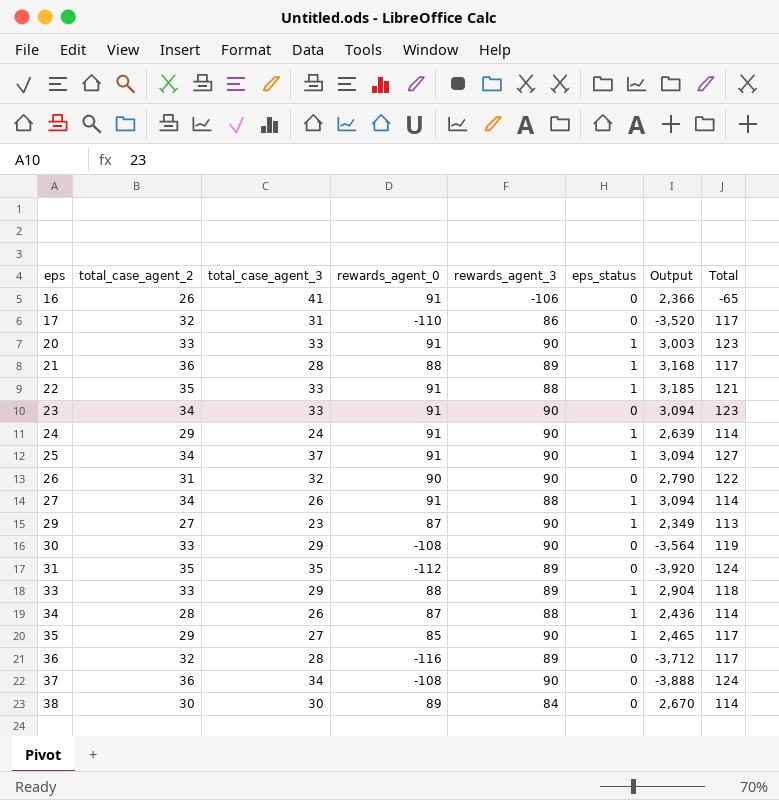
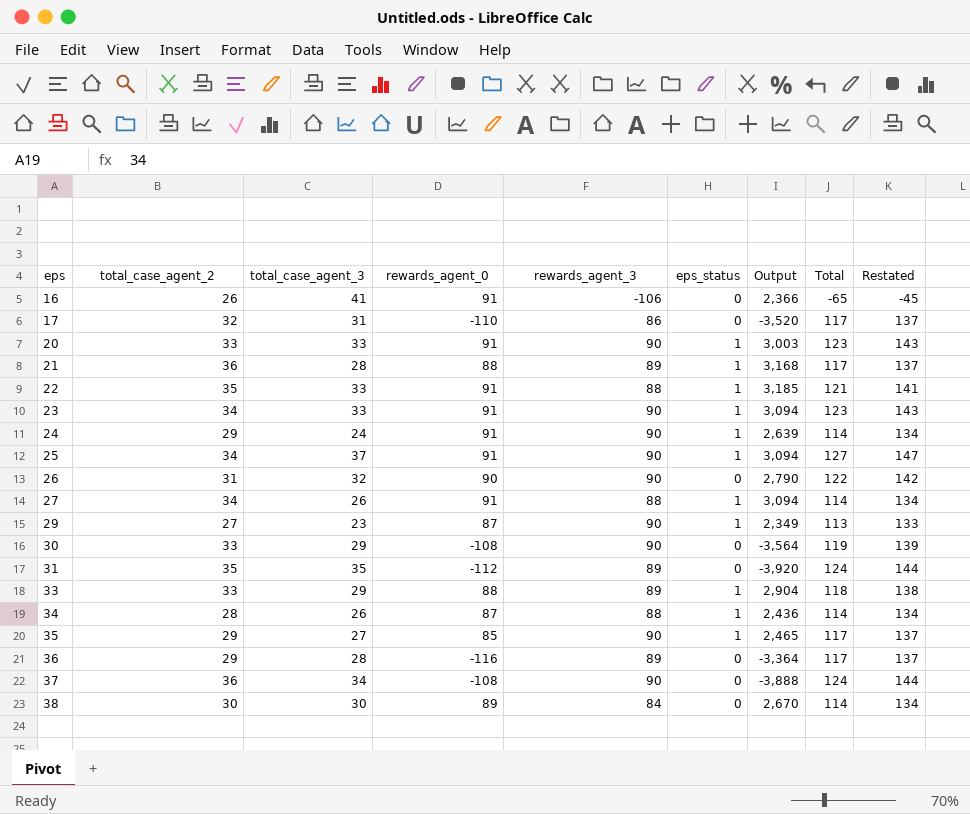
column Restated | formula: none -> [Total] + 20
23 | eps_status: 0 -> 1
36 | total_case_agent_2: 32 -> 29
36 | Output: -3,712 -> -3,364

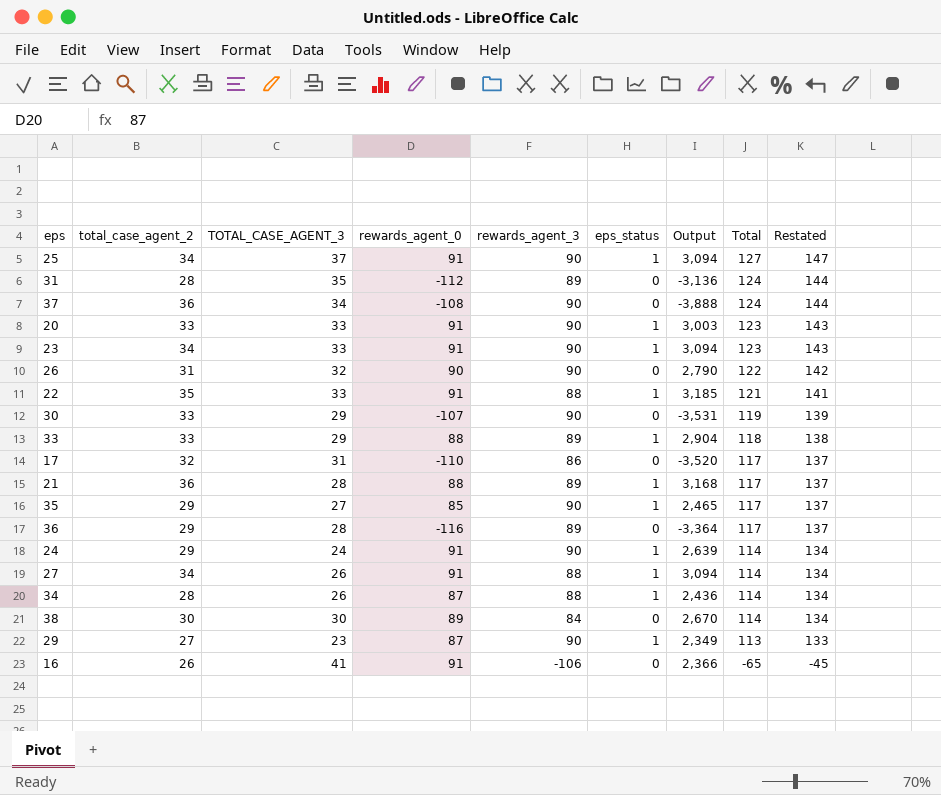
row order: eps ascending -> Total descending
column name: total_case_agent_3 -> TOTAL_CASE_AGENT_3
31 | total_case_agent_2: 35 -> 28
31 | Output: -3,920 -> -3,136
30 | rewards_agent_0: -108 -> -107
30 | Output: -3,564 -> -3,531

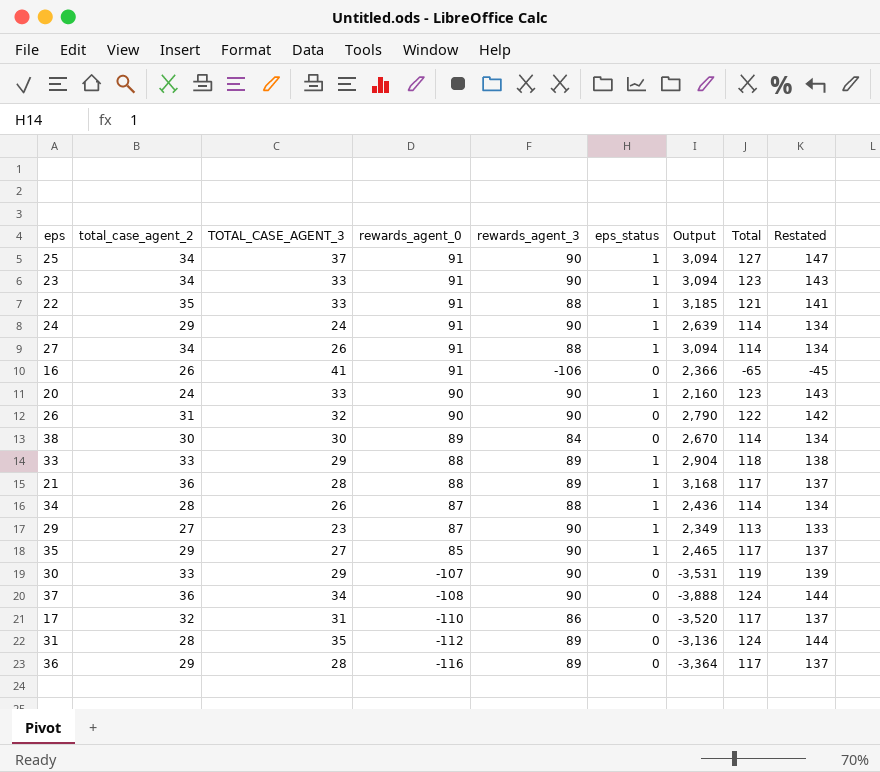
row order: Total descending -> rewards_agent_0 descending
20 | total_case_agent_2: 33 -> 24
20 | rewards_agent_0: 91 -> 90
20 | Output: 3,003 -> 2,160

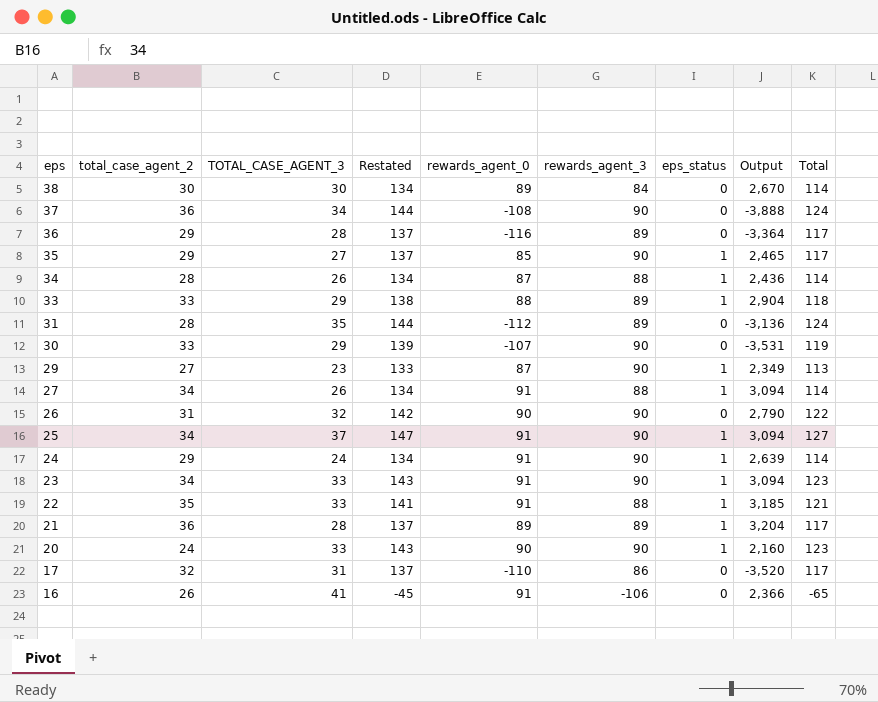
row order: rewards_agent_0 descending -> eps descending
column Restated | position: 9 -> 4
21 | rewards_agent_0: 88 -> 89
21 | Output: 3,168 -> 3,204

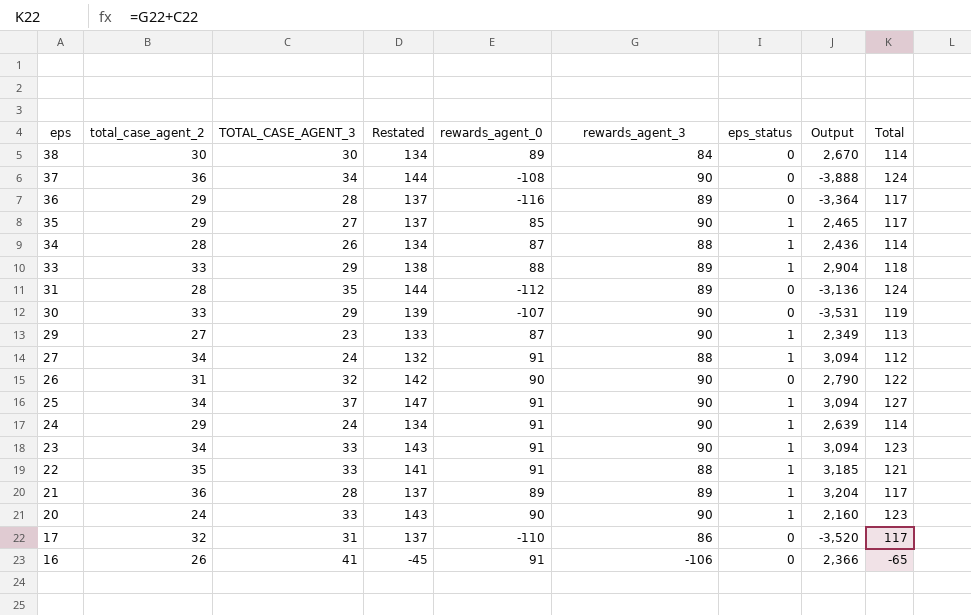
27 | TOTAL_CASE_AGENT_3: 26 -> 24
27 | Restated: 134 -> 132
27 | Total: 114 -> 112

